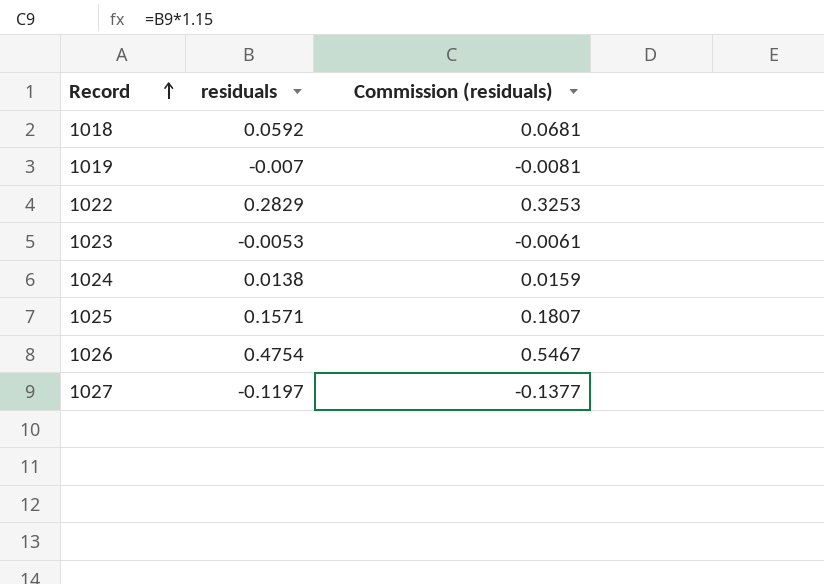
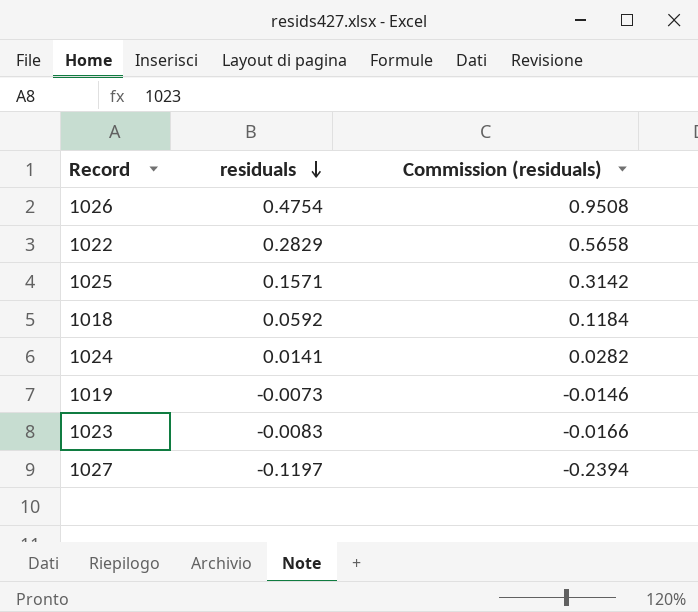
row order: Record ascending -> residuals descending
column Commission (residuals) | formula: [residuals] * 1.15 -> [residuals] * 2
1024 | residuals: 0.0138 -> 0.0141
1019 | residuals: -0.007 -> -0.0073
1023 | residuals: -0.0053 -> -0.0083

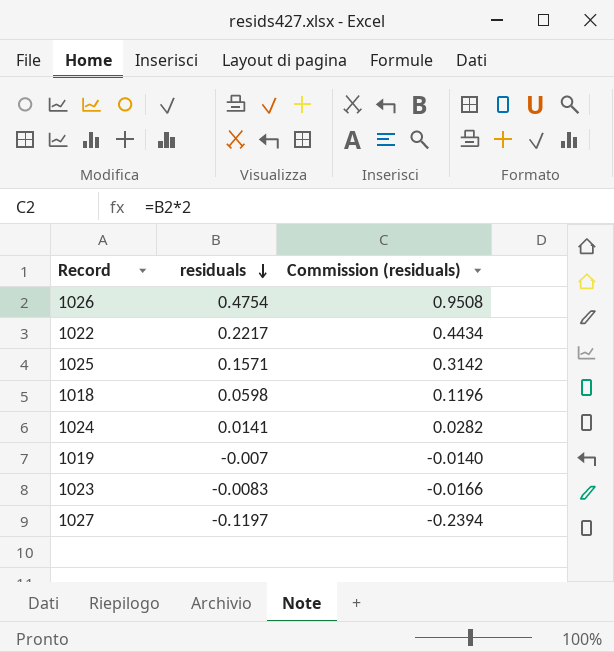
1022 | residuals: 0.2829 -> 0.2217
1022 | Commission (residuals): 0.5658 -> 0.4434
1018 | residuals: 0.0592 -> 0.0598
1018 | Commission (residuals): 0.1184 -> 0.1196
1019 | residuals: -0.0073 -> -0.007
1019 | Commission (residuals): -0.0146 -> -0.0140

